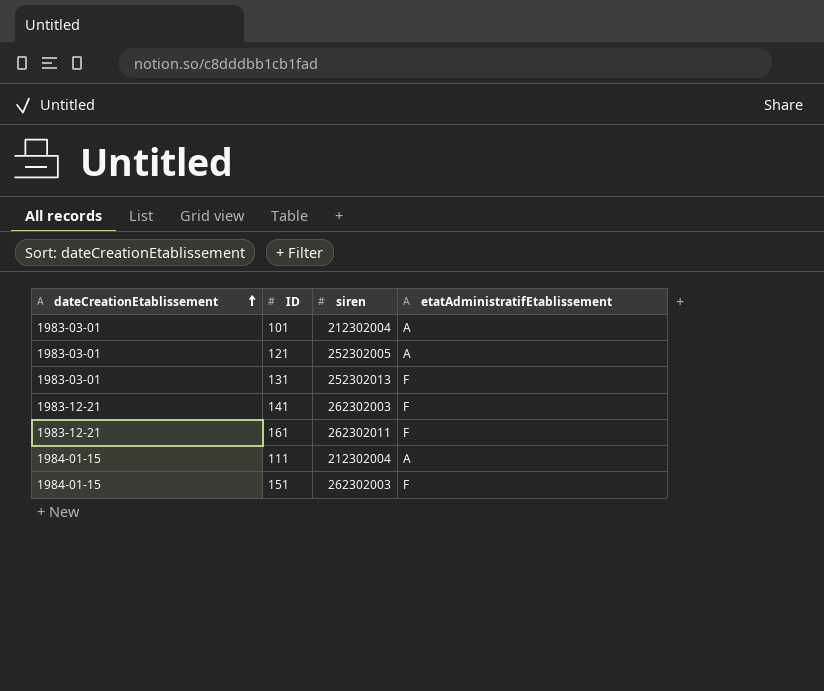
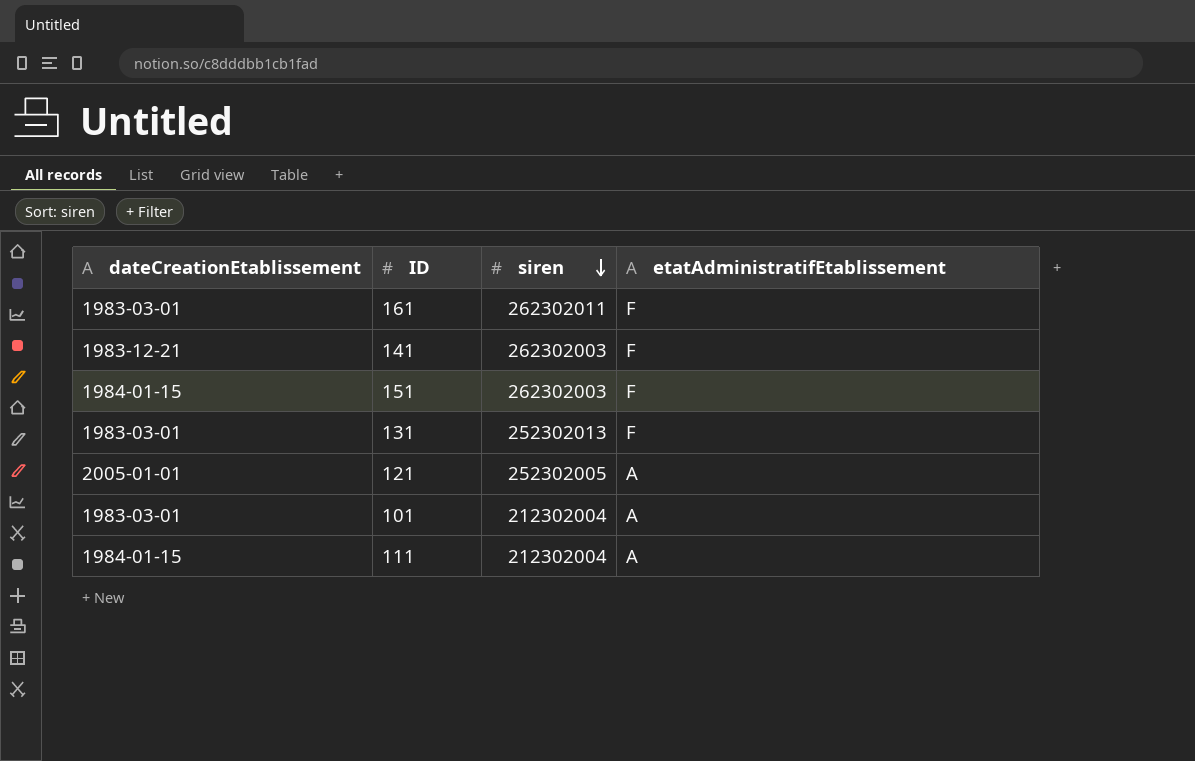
row order: dateCreationEtablissement ascending -> siren descending
161 | dateCreationEtablissement: 1983-12-21 -> 1983-03-01
121 | dateCreationEtablissement: 1983-03-01 -> 2005-01-01

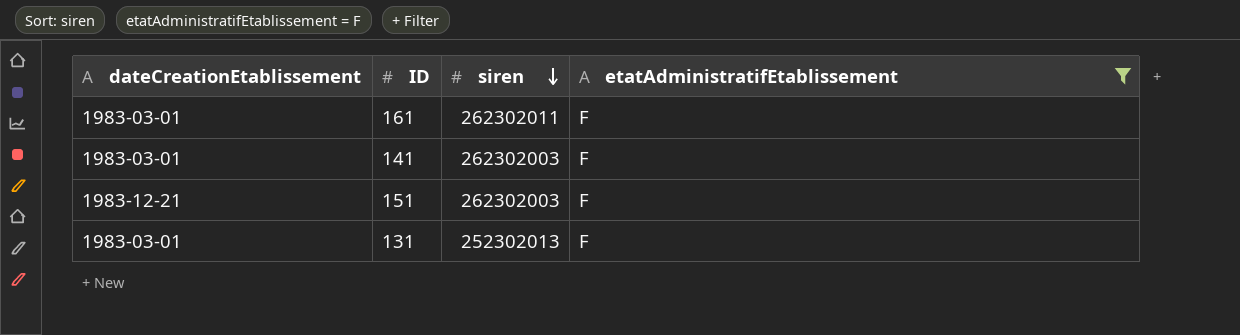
filter: none -> etatAdministratifEtablissement = F
141 | dateCreationEtablissement: 1983-12-21 -> 1983-03-01
151 | dateCreationEtablissement: 1984-01-15 -> 1983-12-21

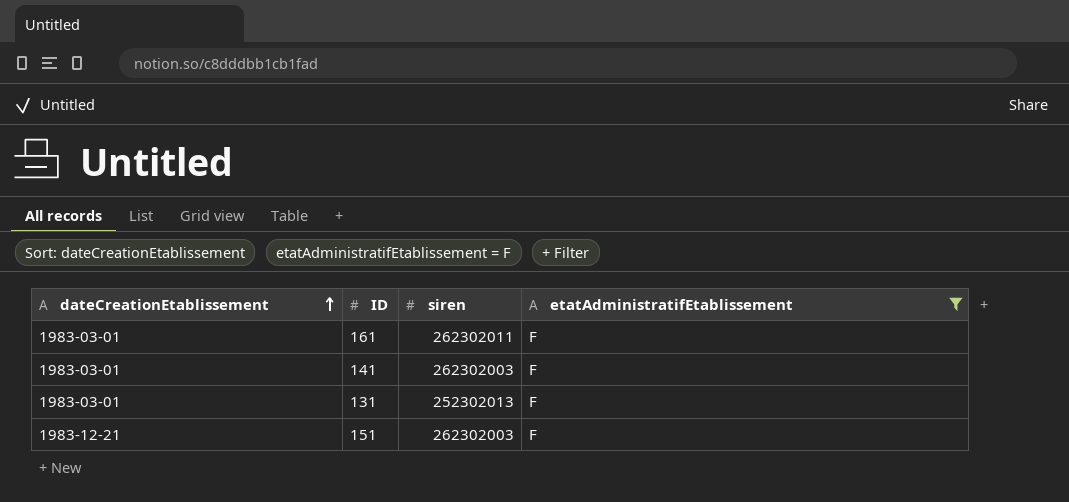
row order: siren descending -> dateCreationEtablissement ascending

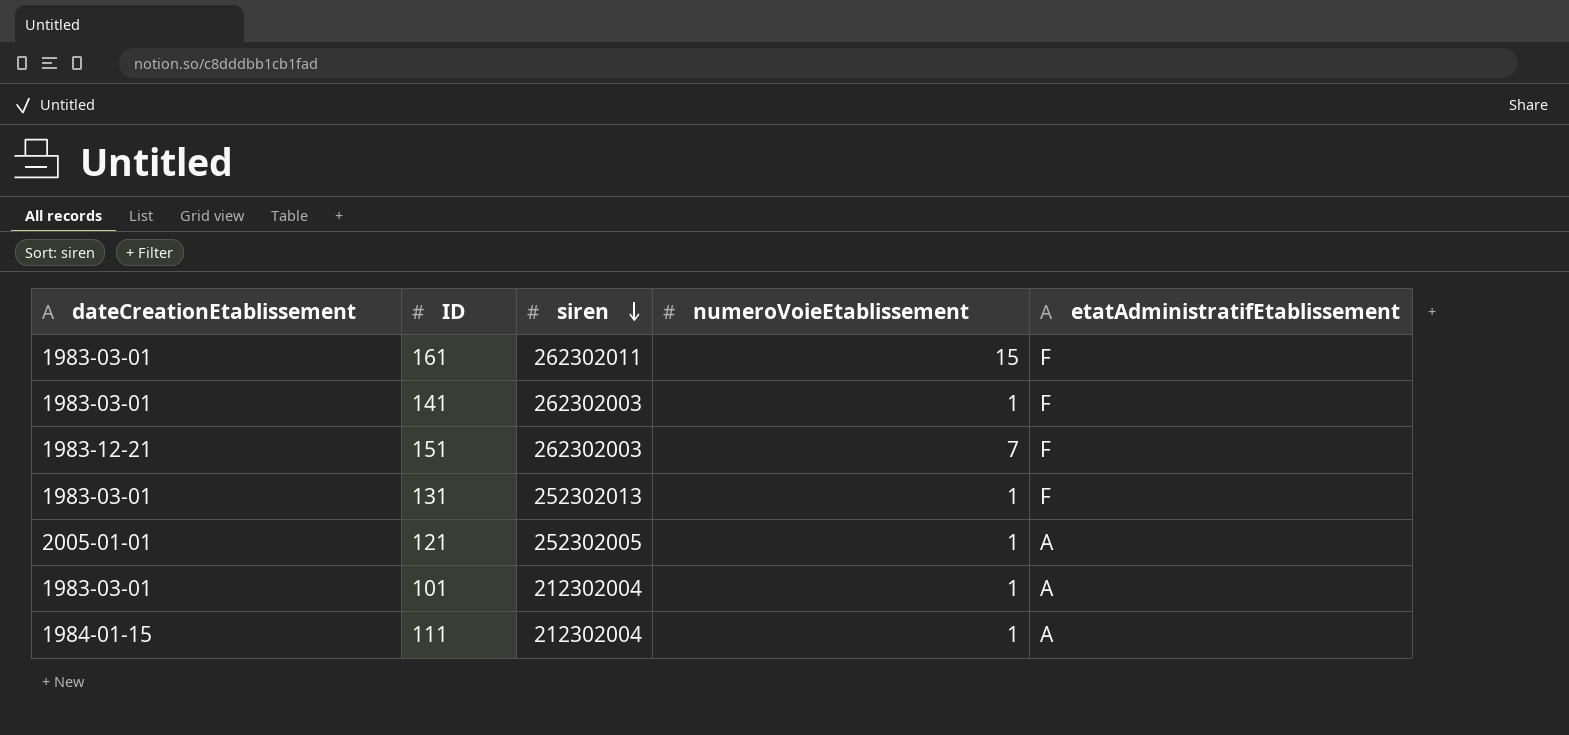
filter: etatAdministratifEtablissement = F -> none
row order: dateCreationEtablissement ascending -> siren descending
column numeroVoieEtablissement | position: none -> 4

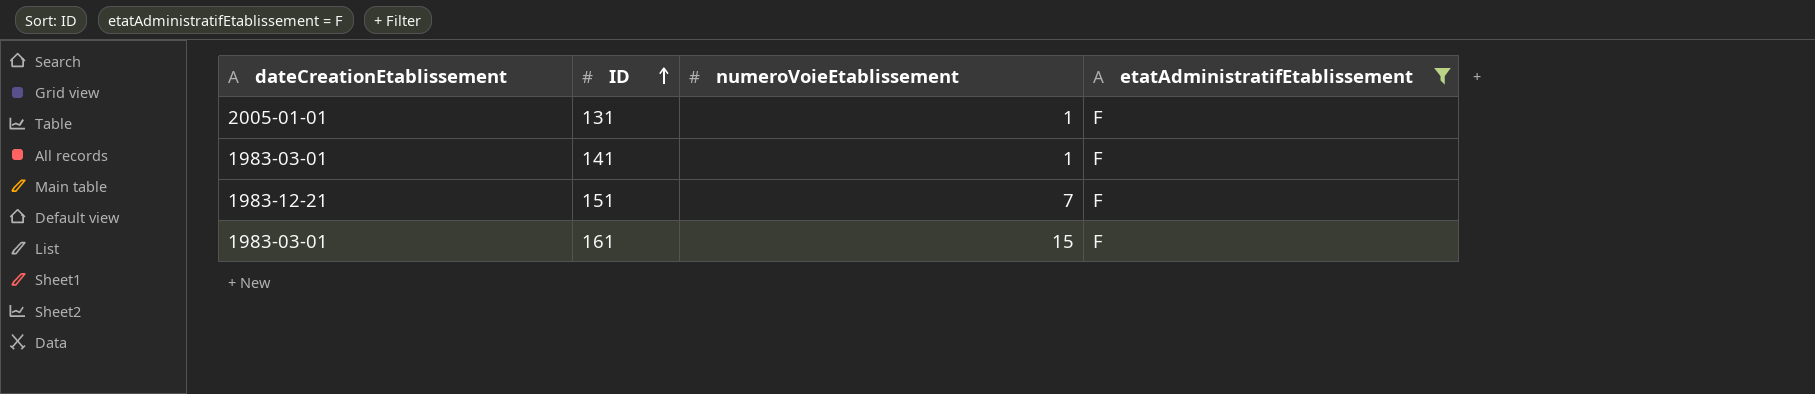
filter: none -> etatAdministratifEtablissement = F
row order: siren descending -> ID ascending
column siren | position: 3 -> none
131 | dateCreationEtablissement: 1983-03-01 -> 2005-01-01

